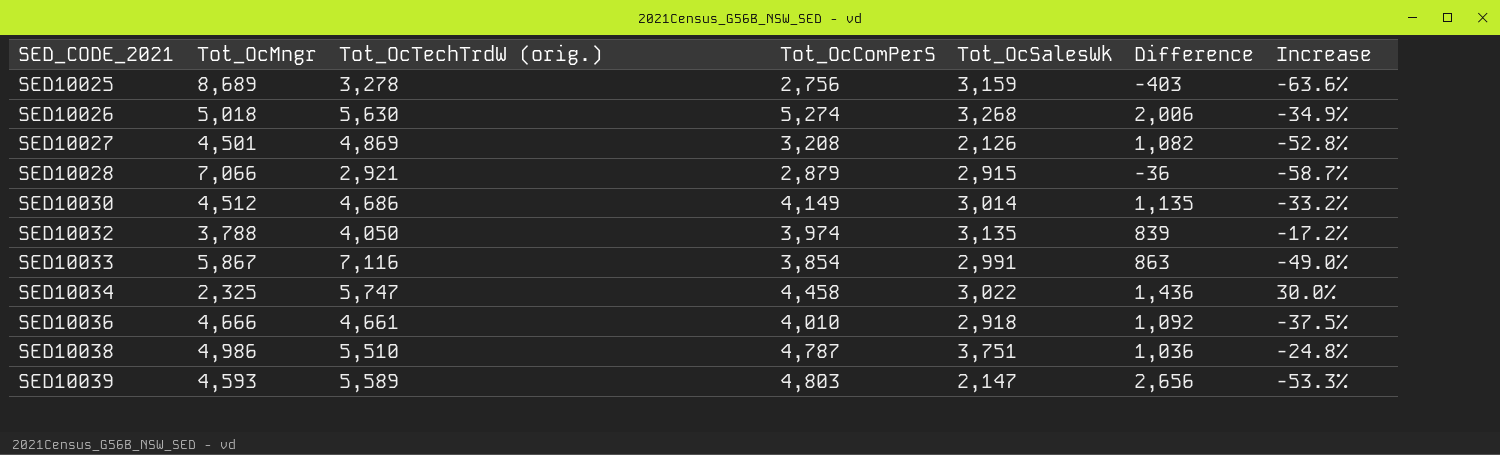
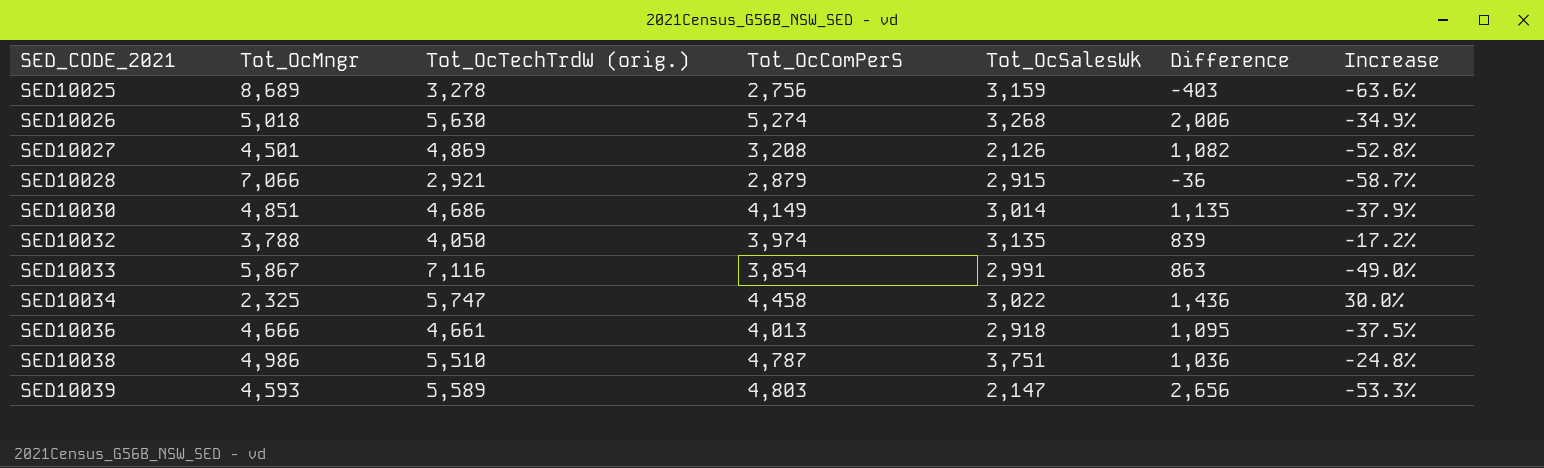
SED10030 | Tot_OcMngr: 4,512 -> 4,851
SED10030 | Increase: -33.2% -> -37.9%
SED10036 | Tot_OcComPerS: 4,010 -> 4,013
SED10036 | Difference: 1,092 -> 1,095

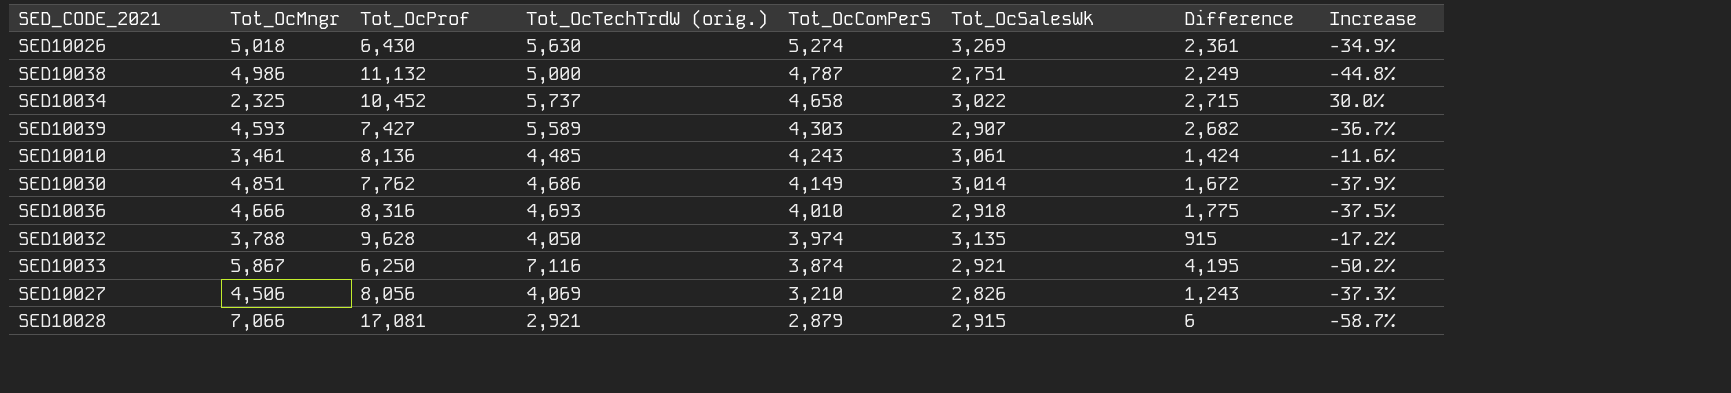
row order: SED_CODE_2021 ascending -> Tot_OcComPerS descending
column Tot_OcProf | position: none -> 3
column Difference | formula: [Tot_OcComPerS] - [Tot_OcSalesWk] -> [Tot_OcTechTrdW (orig.)] - [Tot_OcSalesWk]
row SED10025: 8,689 | 3,278 | 2,756 | 3,159 | -403 | -63.6% -> none
SED10026 | Tot_OcSalesWk: 3,268 -> 3,269
SED10038 | Tot_OcTechTrdW (orig.): 5,510 -> 5,000
SED10038 | Tot_OcSalesWk: 3,751 -> 2,751
SED10038 | Increase: -24.8% -> -44.8%
SED10034 | Tot_OcTechTrdW (orig.): 5,747 -> 5,737
SED10034 | Tot_OcComPerS: 4,458 -> 4,658
SED10039 | Tot_OcComPerS: 4,803 -> 4,303
SED10039 | Tot_OcSalesWk: 2,147 -> 2,907
SED10039 | Increase: -53.3% -> -36.7%
row SED10010: none -> 3,461 | 8,136 | 4,485 | 4,243 | 3,061 | 1,424 | -11.6%
SED10036 | Tot_OcTechTrdW (orig.): 4,661 -> 4,693
SED10036 | Tot_OcComPerS: 4,013 -> 4,010
SED10033 | Tot_OcComPerS: 3,854 -> 3,874
SED10033 | Tot_OcSalesWk: 2,991 -> 2,921
SED10033 | Increase: -49.0% -> -50.2%
SED10027 | Tot_OcMngr: 4,501 -> 4,506
SED10027 | Tot_OcTechTrdW (orig.): 4,869 -> 4,069
SED10027 | Tot_OcComPerS: 3,208 -> 3,210
SED10027 | Tot_OcSalesWk: 2,126 -> 2,826
SED10027 | Increase: -52.8% -> -37.3%

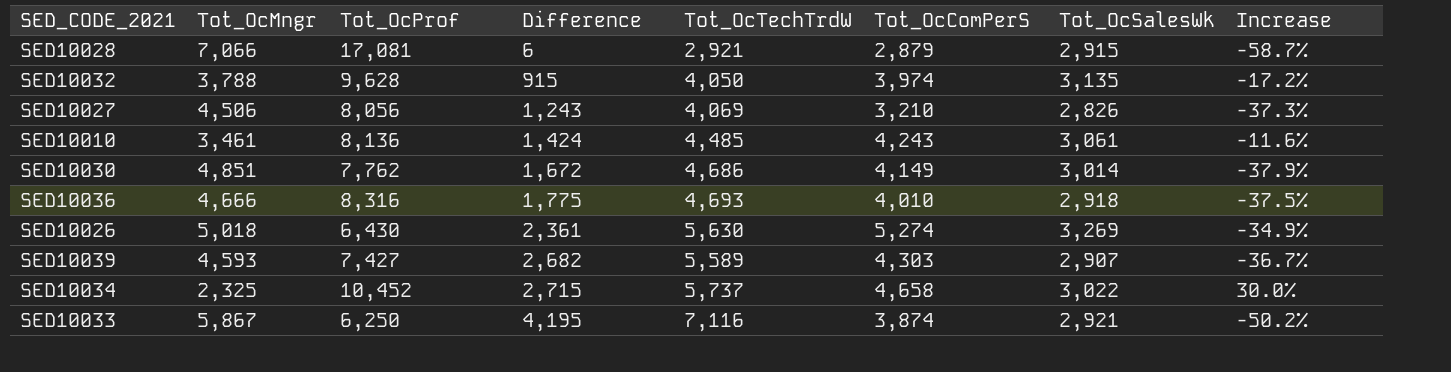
row order: Tot_OcComPerS descending -> Difference ascending
column Difference | position: 7 -> 4
column name: Tot_OcTechTrdW (orig.) -> Tot_OcTechTrdW
row SED10038: 4,986 | 11,132 | 5,000 | 4,787 | 2,751 | 2,249 | -44.8% -> none

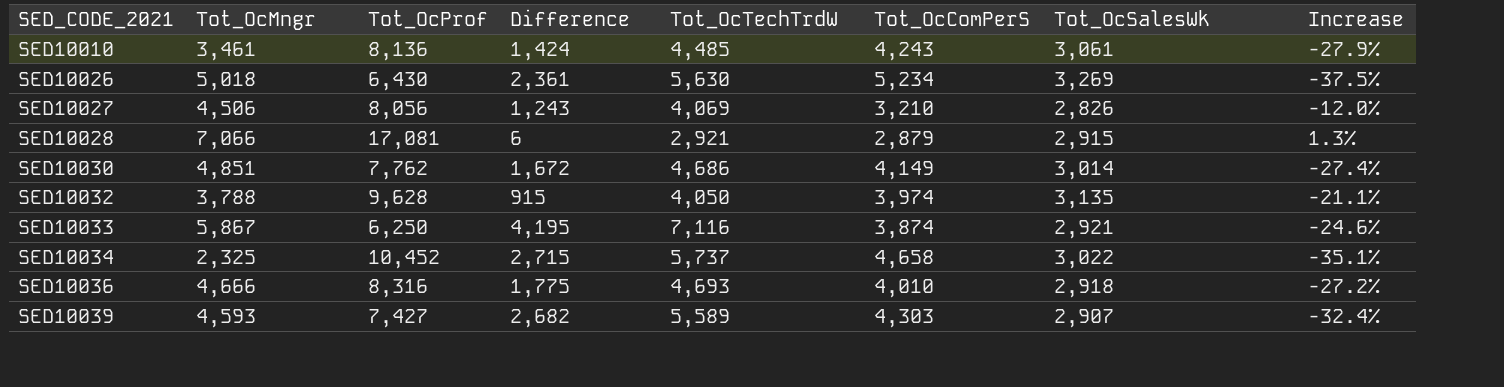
row order: Difference ascending -> SED_CODE_2021 ascending
column Increase | formula: ([Tot_OcSalesWk] - [Tot_OcMngr]) / [Tot_OcMngr] -> ([Tot_OcSalesWk] - [Tot_OcComPerS]) / [Tot_OcComPerS]
SED10026 | Tot_OcComPerS: 5,274 -> 5,234

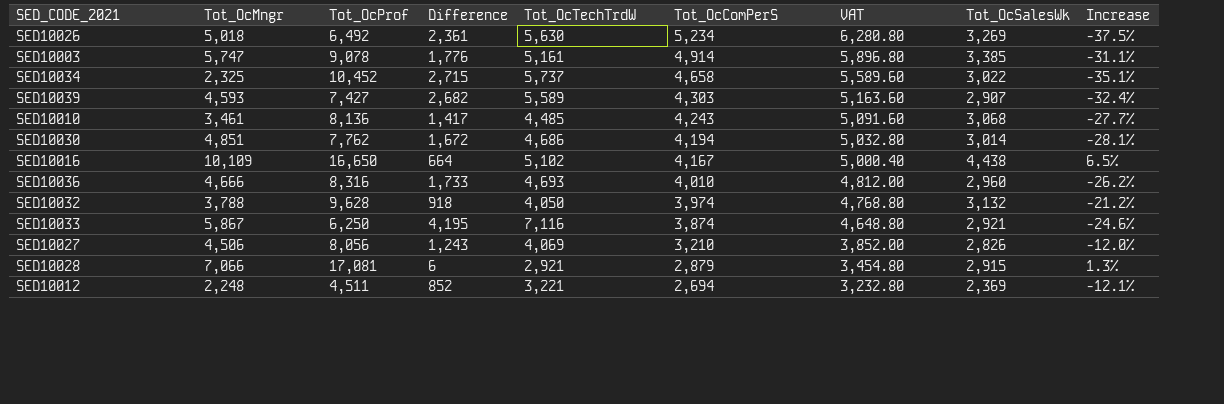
row order: SED_CODE_2021 ascending -> Tot_OcComPerS descending
column VAT | formula: none -> [Tot_OcComPerS] * 1.2
SED10026 | Tot_OcProf: 6,430 -> 6,492
row SED10003: none -> 5,747 | 9,078 | 1,776 | 5,161 | 4,914 | 5,896.80 | 3,385 | -31.1%
SED10010 | Difference: 1,424 -> 1,417
SED10010 | Tot_OcSalesWk: 3,061 -> 3,068
SED10010 | Increase: -27.9% -> -27.7%
SED10030 | Tot_OcComPerS: 4,149 -> 4,194
SED10030 | Increase: -27.4% -> -28.1%
row SED10016: none -> 10,109 | 16,650 | 664 | 5,102 | 4,167 | 5,000.40 | 4,438 | 6.5%
SED10036 | Difference: 1,775 -> 1,733
SED10036 | Tot_OcSalesWk: 2,918 -> 2,960
SED10036 | Increase: -27.2% -> -26.2%
SED10032 | Difference: 915 -> 918
SED10032 | Tot_OcSalesWk: 3,135 -> 3,132
SED10032 | Increase: -21.1% -> -21.2%
row SED10012: none -> 2,248 | 4,511 | 852 | 3,221 | 2,694 | 3,232.80 | 2,369 | -12.1%

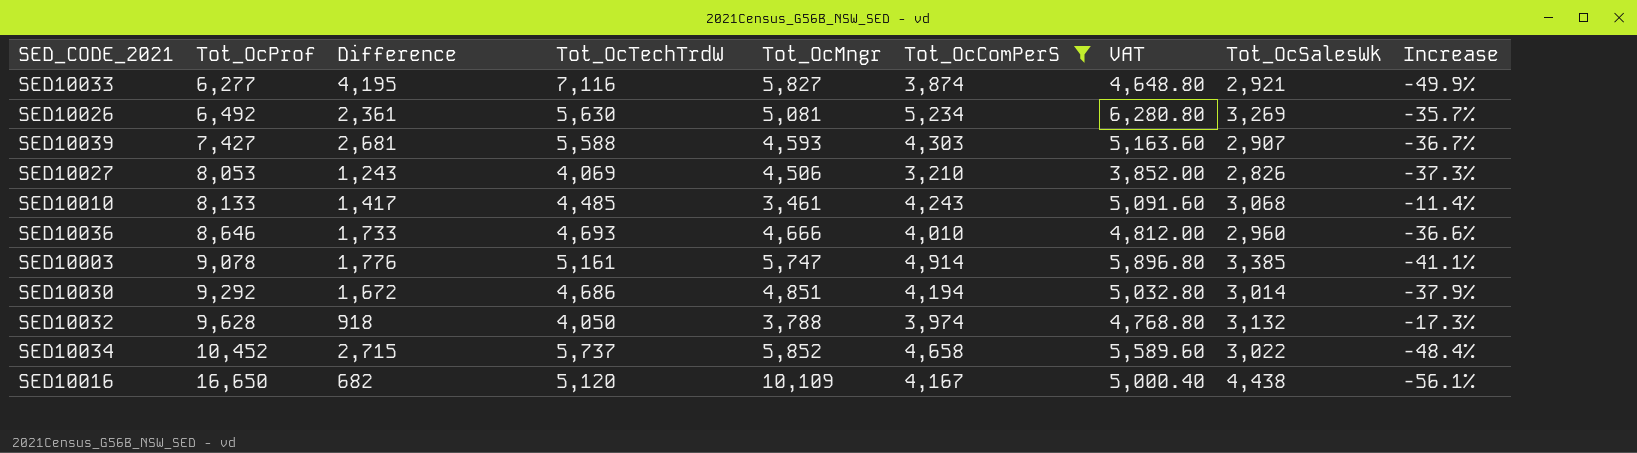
filter: none -> Tot_OcComPerS >= 3,210
row order: Tot_OcComPerS descending -> Tot_OcProf ascending
column Tot_OcMngr | position: 2 -> 5
column Increase | formula: ([Tot_OcSalesWk] - [Tot_OcComPerS]) / [Tot_OcComPerS] -> ([Tot_OcSalesWk] - [Tot_OcMngr]) / [Tot_OcMngr]
SED10033 | Tot_OcProf: 6,250 -> 6,277
SED10033 | Tot_OcMngr: 5,867 -> 5,827
SED10026 | Tot_OcMngr: 5,018 -> 5,081
SED10039 | Difference: 2,682 -> 2,681
SED10039 | Tot_OcTechTrdW: 5,589 -> 5,588
SED10027 | Tot_OcProf: 8,056 -> 8,053
SED10010 | Tot_OcProf: 8,136 -> 8,133
SED10036 | Tot_OcProf: 8,316 -> 8,646
SED10030 | Tot_OcProf: 7,762 -> 9,292
SED10034 | Tot_OcMngr: 2,325 -> 5,852
SED10016 | Difference: 664 -> 682
SED10016 | Tot_OcTechTrdW: 5,102 -> 5,120

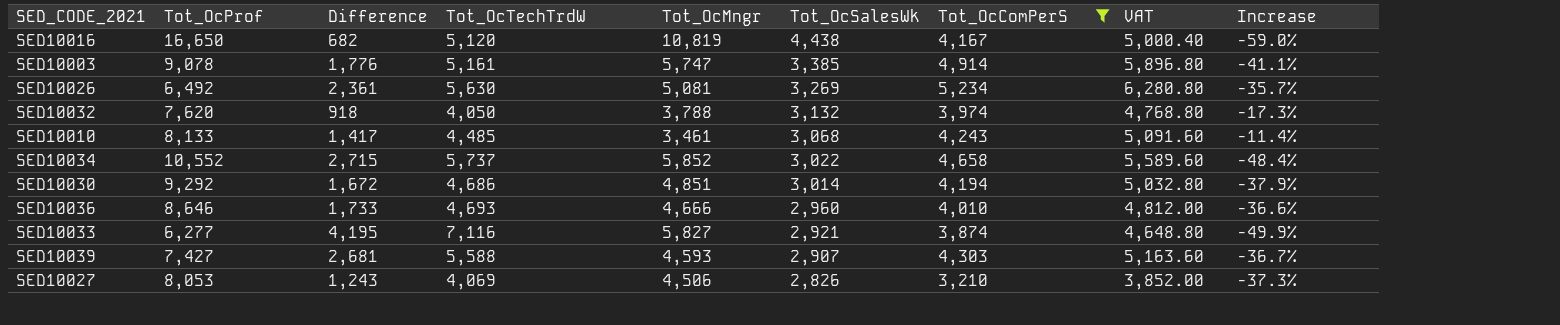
row order: Tot_OcProf ascending -> Tot_OcSalesWk descending
column Tot_OcSalesWk | position: 8 -> 6
SED10016 | Tot_OcMngr: 10,109 -> 10,819
SED10016 | Increase: -56.1% -> -59.0%
SED10032 | Tot_OcProf: 9,628 -> 7,620
SED10034 | Tot_OcProf: 10,452 -> 10,552

